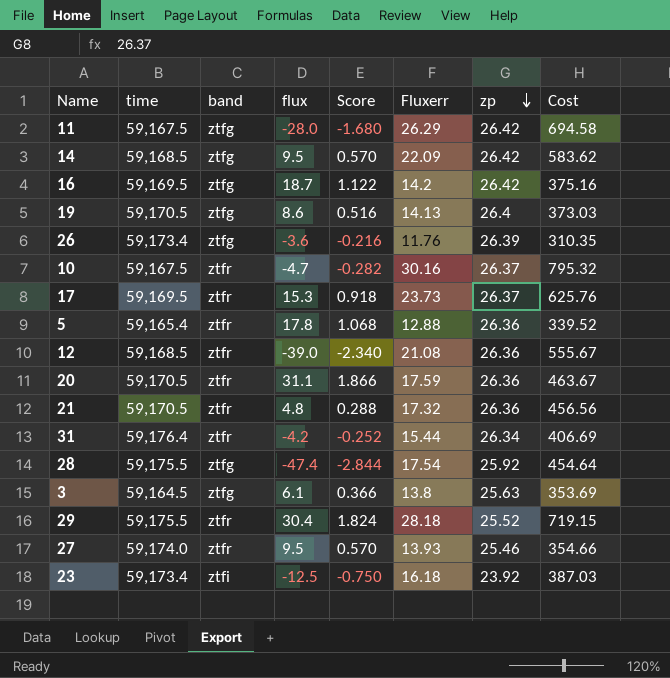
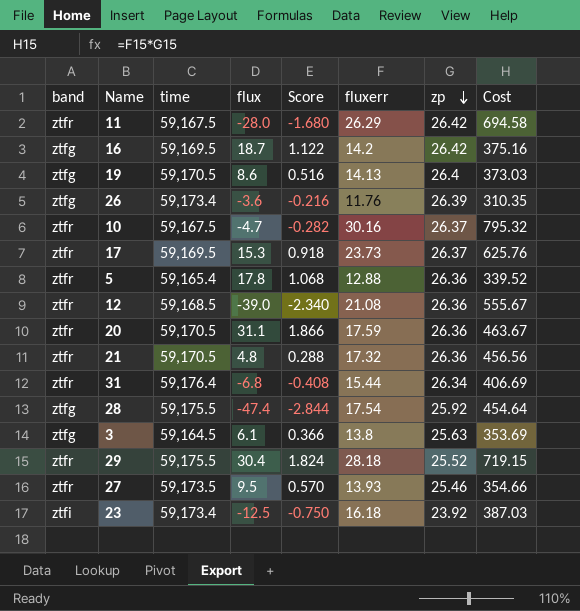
column band | position: 3 -> 1
column name: Fluxerr -> fluxerr
row 14: 59,168.5 | ztfg | 9.5 | 0.570 | 22.09 | 26.42 | 583.62 -> none
11 | band: ztfg -> ztfr
31 | flux: -4.2 -> -6.8
31 | Score: -0.252 -> -0.408
27 | time: 59,174.0 -> 59,173.5

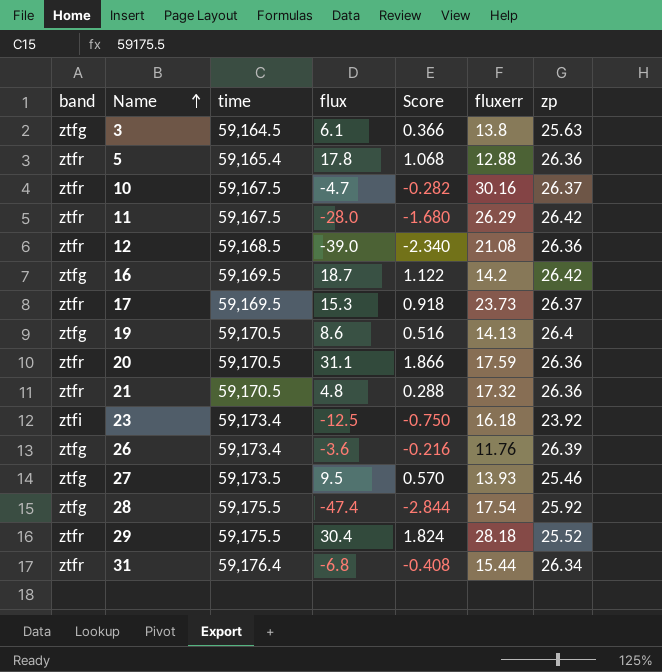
row order: zp descending -> Name ascending
column Cost | formula: [fluxerr] * [zp] -> none
27 | band: ztfr -> ztfg

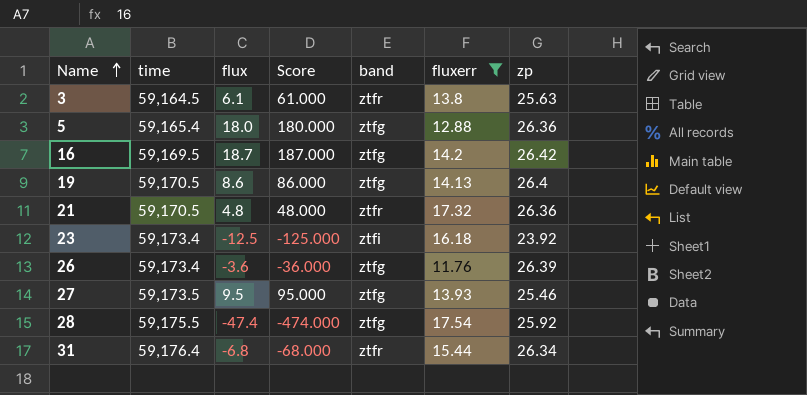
filter: none -> fluxerr <= 17.54
column Score | formula: [flux] * 0.06 -> [flux] * 10
column band | position: 1 -> 5
3 | band: ztfg -> ztfr
5 | flux: 17.8 -> 18.0
5 | band: ztfr -> ztfg

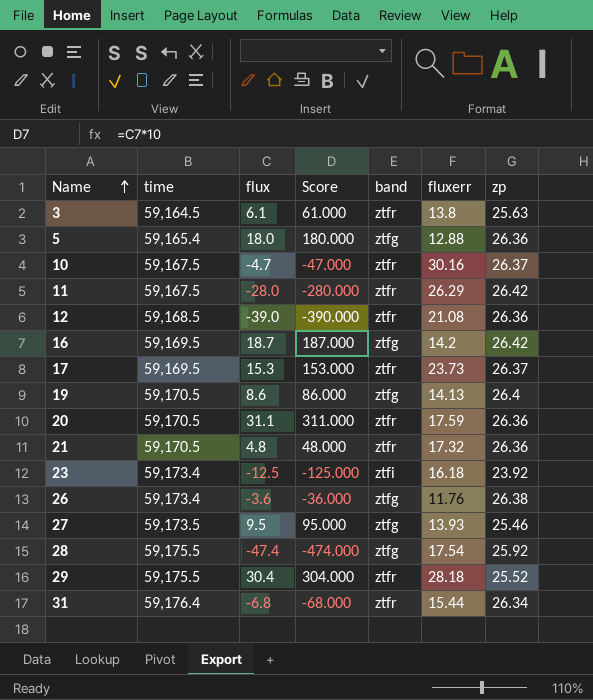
filter: fluxerr <= 17.54 -> none
26 | zp: 26.39 -> 26.38

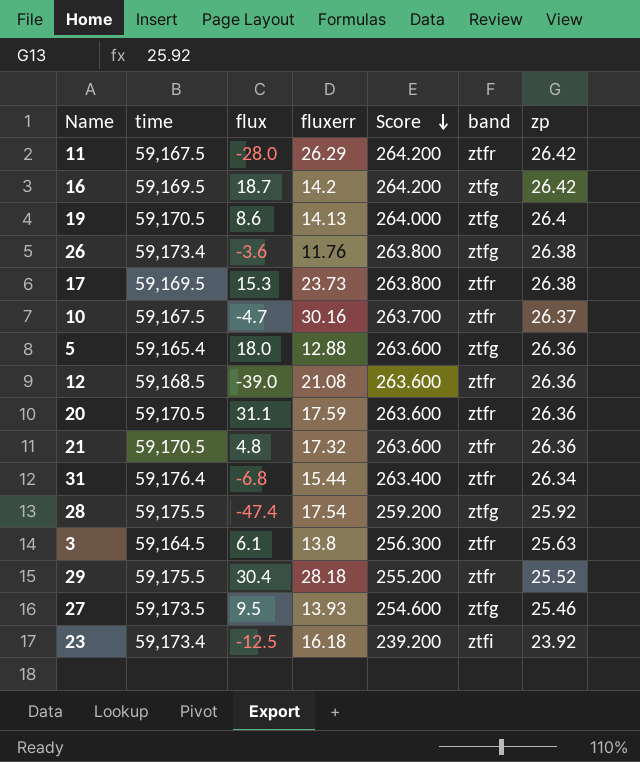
row order: Name ascending -> Score descending
column fluxerr | position: 6 -> 4
column Score | formula: [flux] * 10 -> [zp] * 10
17 | zp: 26.37 -> 26.38

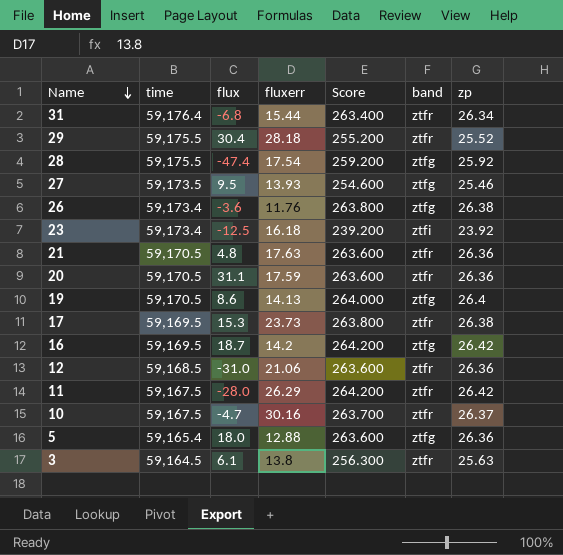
row order: Score descending -> Name descending
21 | fluxerr: 17.32 -> 17.63
12 | flux: -39.0 -> -31.0
12 | fluxerr: 21.08 -> 21.06

